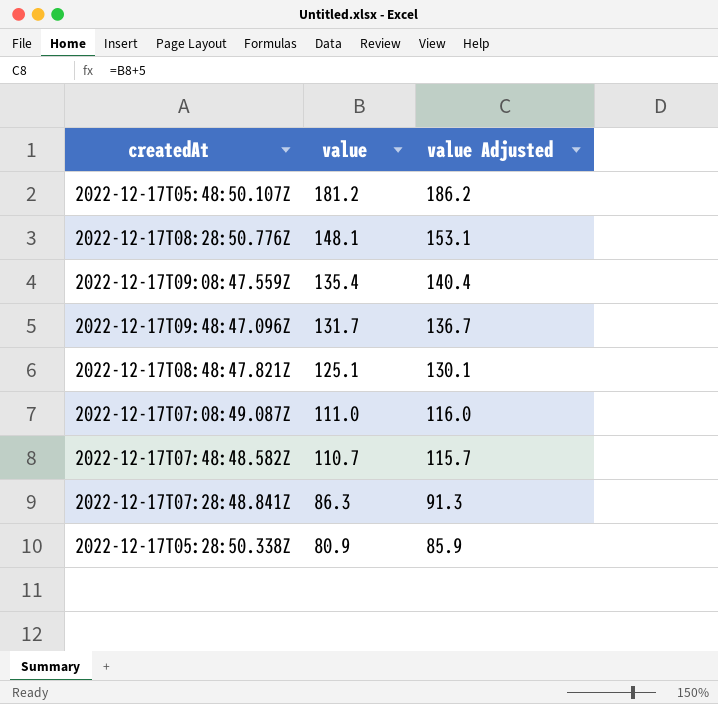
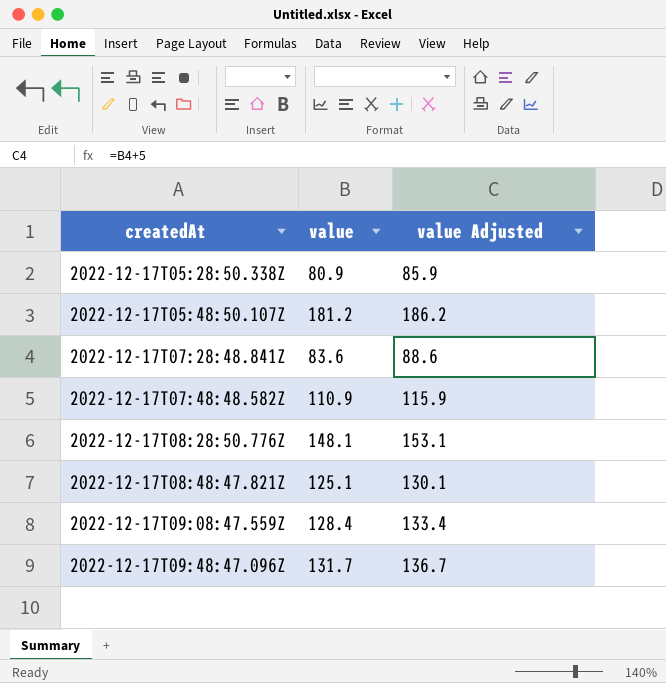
row order: value descending -> createdAt ascending
row 2022-12-17T07:08:49.087Z: 111.0 | 116.0 -> none
2022-12-17T07:28:48.841Z | value: 86.3 -> 83.6
2022-12-17T07:28:48.841Z | value Adjusted: 91.3 -> 88.6
2022-12-17T07:48:48.582Z | value: 110.7 -> 110.9
2022-12-17T07:48:48.582Z | value Adjusted: 115.7 -> 115.9
2022-12-17T09:08:47.559Z | value: 135.4 -> 128.4
2022-12-17T09:08:47.559Z | value Adjusted: 140.4 -> 133.4

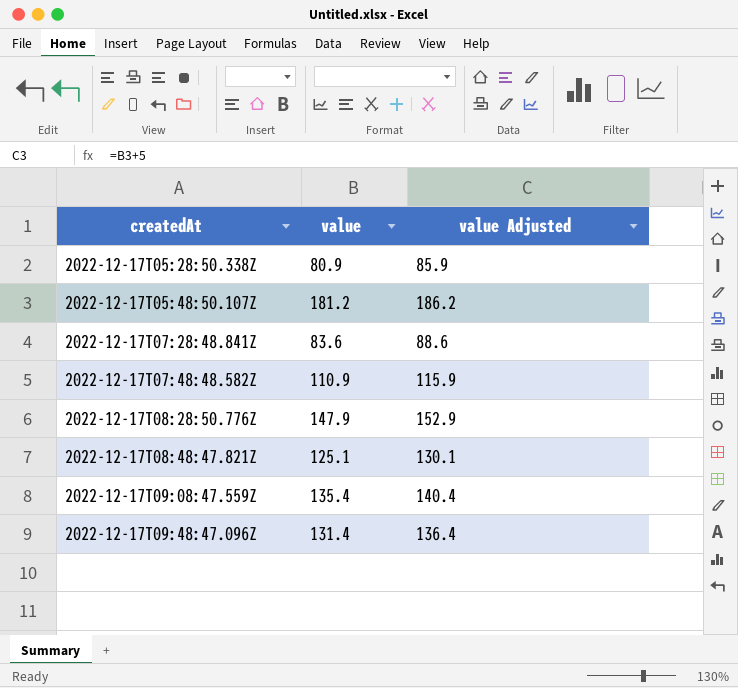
2022-12-17T08:28:50.776Z | value: 148.1 -> 147.9
2022-12-17T08:28:50.776Z | value Adjusted: 153.1 -> 152.9
2022-12-17T09:08:47.559Z | value: 128.4 -> 135.4
2022-12-17T09:08:47.559Z | value Adjusted: 133.4 -> 140.4
2022-12-17T09:48:47.096Z | value: 131.7 -> 131.4
2022-12-17T09:48:47.096Z | value Adjusted: 136.7 -> 136.4

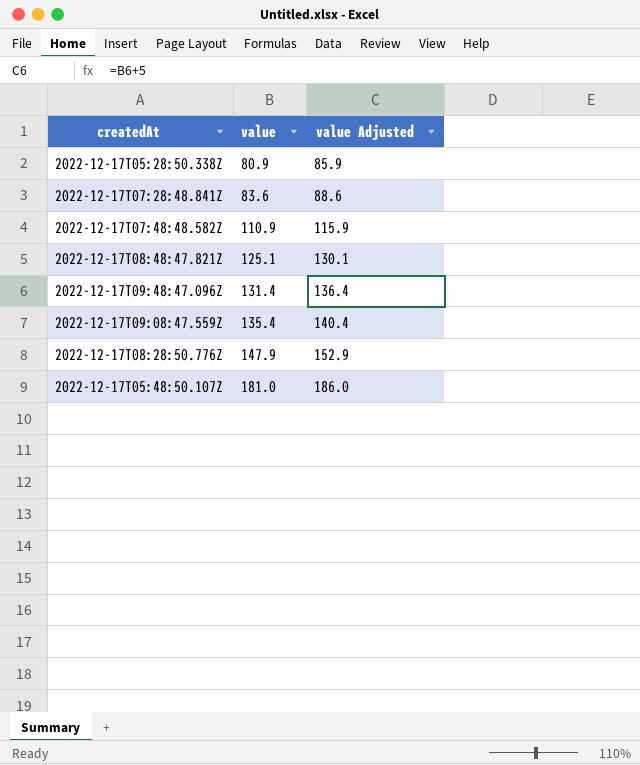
row order: createdAt ascending -> value ascending
2022-12-17T05:48:50.107Z | value: 181.2 -> 181.0
2022-12-17T05:48:50.107Z | value Adjusted: 186.2 -> 186.0

